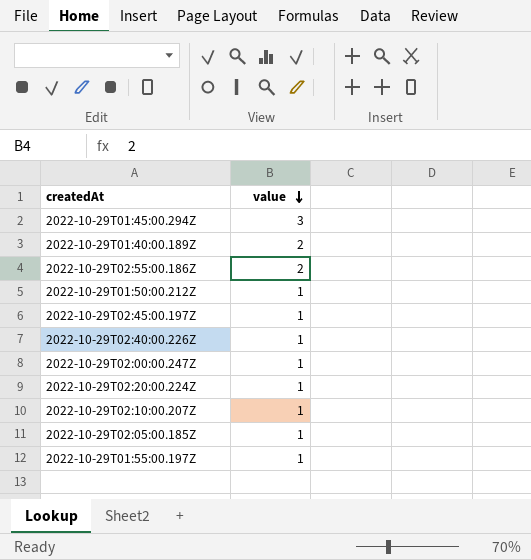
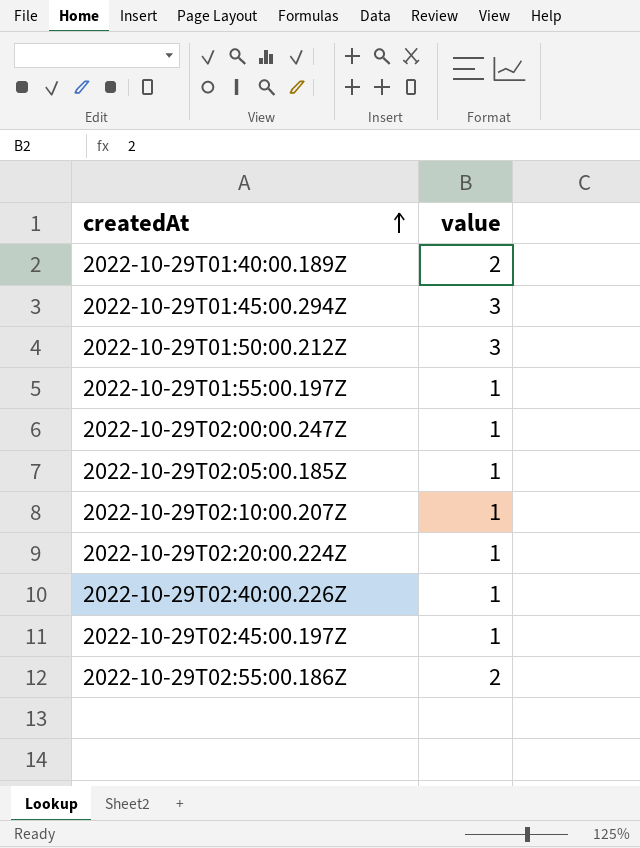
row order: value descending -> createdAt ascending
2022-10-29T01:50:00.212Z | value: 1 -> 3

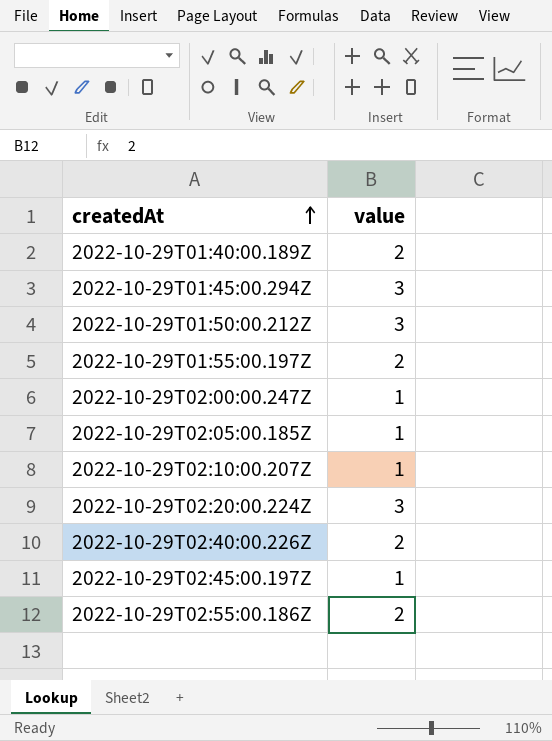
2022-10-29T01:55:00.197Z | value: 1 -> 2
2022-10-29T02:20:00.224Z | value: 1 -> 3
2022-10-29T02:40:00.226Z | value: 1 -> 2

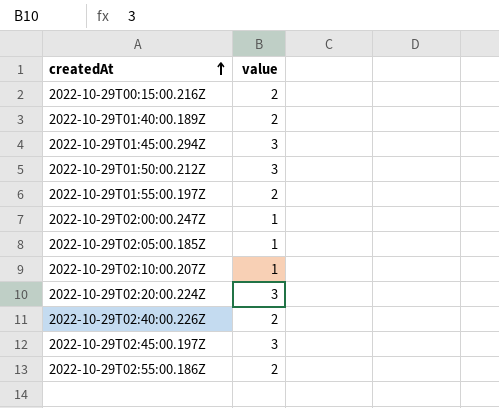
row 2022-10-29T00:15:00.216Z: none -> 2
2022-10-29T02:45:00.197Z | value: 1 -> 3

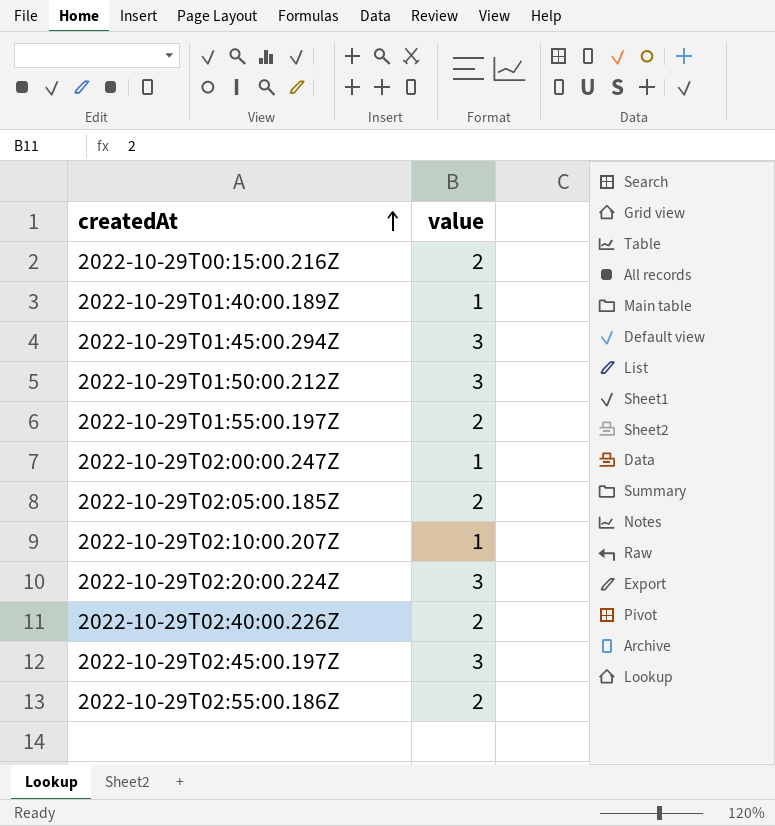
2022-10-29T01:40:00.189Z | value: 2 -> 1
2022-10-29T02:05:00.185Z | value: 1 -> 2

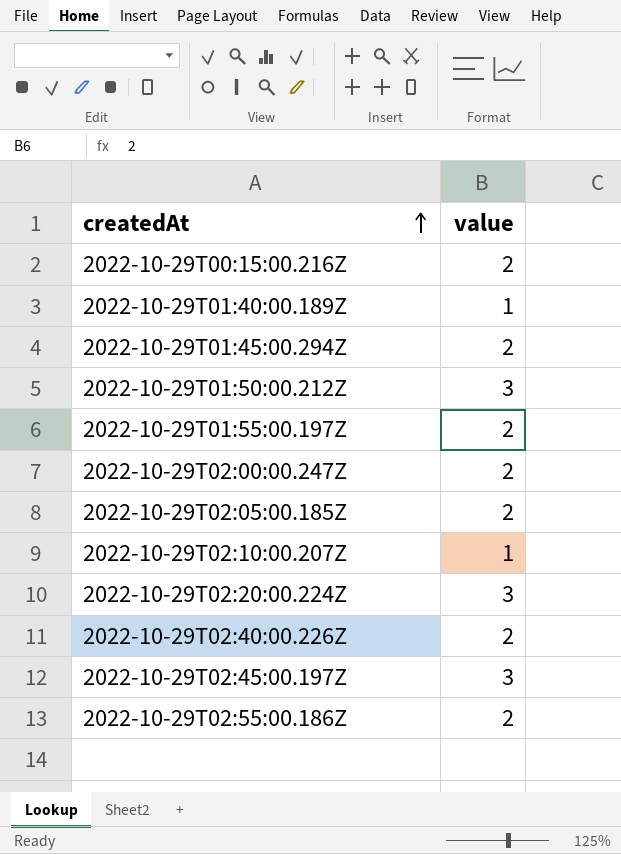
2022-10-29T01:45:00.294Z | value: 3 -> 2
2022-10-29T02:00:00.247Z | value: 1 -> 2

